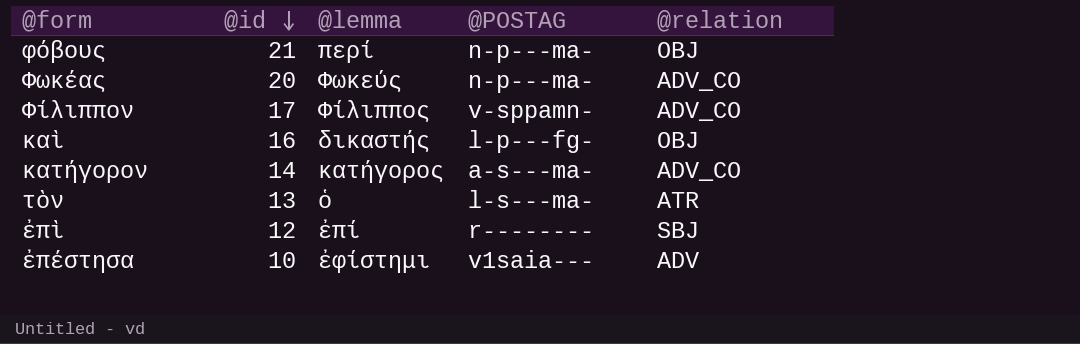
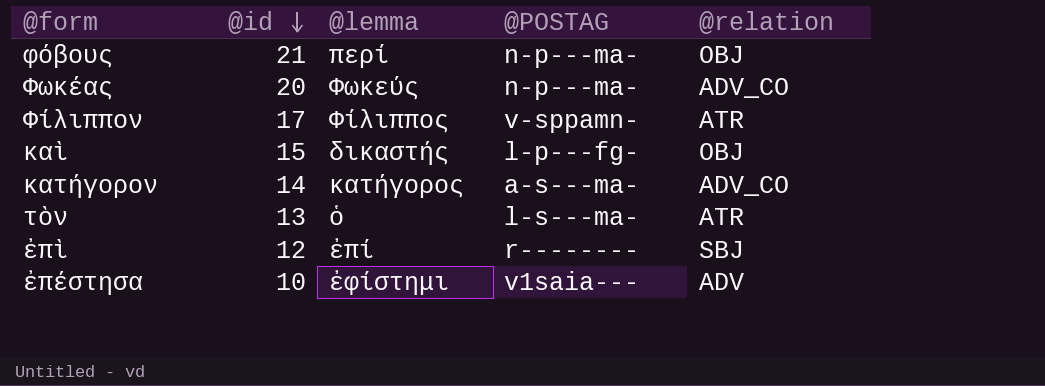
Φίλιππον | @relation: ADV_CO -> ATR
καὶ | @id: 16 -> 15

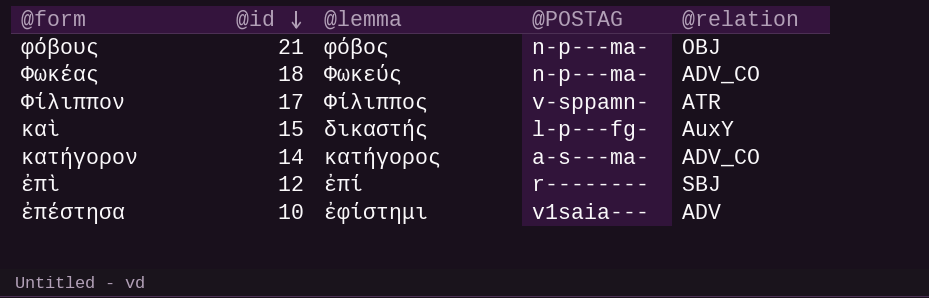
row τὸν: 13 | ὁ | l-s---ma- | ATR -> none
φόβους | @lemma: περί -> φόβος
Φωκέας | @id: 20 -> 18
καὶ | @relation: OBJ -> AuxY

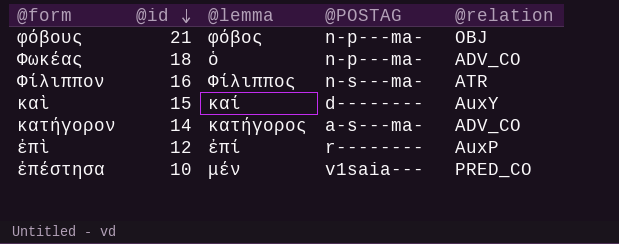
Φωκέας | @lemma: Φωκεύς -> ὁ
Φίλιππον | @id: 17 -> 16
Φίλιππον | @POSTAG: v-sppamn- -> n-s---ma-
καὶ | @lemma: δικαστής -> καί
καὶ | @POSTAG: l-p---fg- -> d--------
ἐπὶ | @relation: SBJ -> AuxP
ἐπέστησα | @lemma: ἐφίστημι -> μέν
ἐπέστησα | @relation: ADV -> PRED_CO

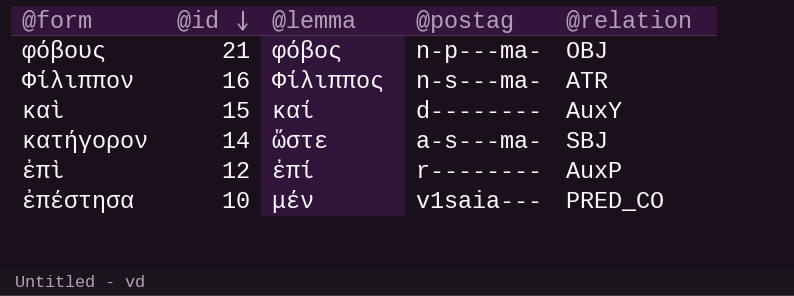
column name: @POSTAG -> @postag
row Φωκέας: 18 | ὁ | n-p---ma- | ADV_CO -> none
κατήγορον | @lemma: κατήγορος -> ὥστε
κατήγορον | @relation: ADV_CO -> SBJ

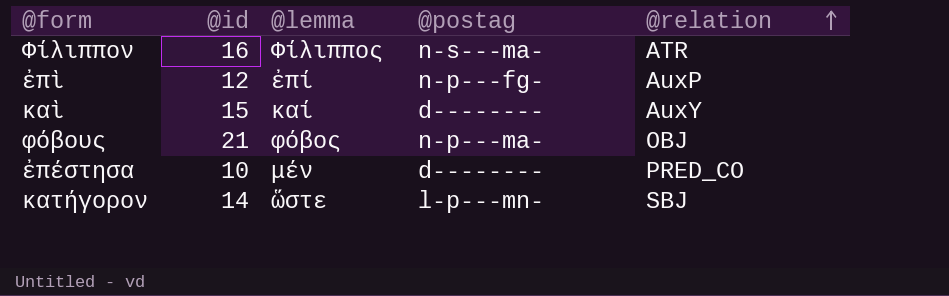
row order: @id descending -> @relation ascending
ἐπὶ | @postag: r-------- -> n-p---fg-
ἐπέστησα | @postag: v1saia--- -> d--------
κατήγορον | @postag: a-s---ma- -> l-p---mn-

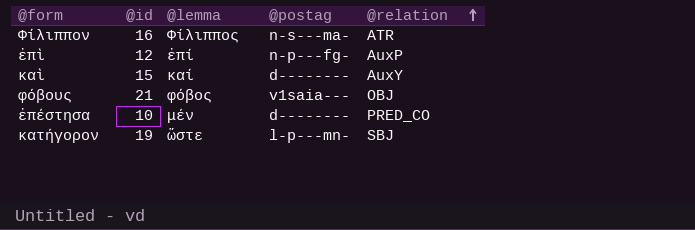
φόβους | @postag: n-p---ma- -> v1saia---
κατήγορον | @id: 14 -> 19

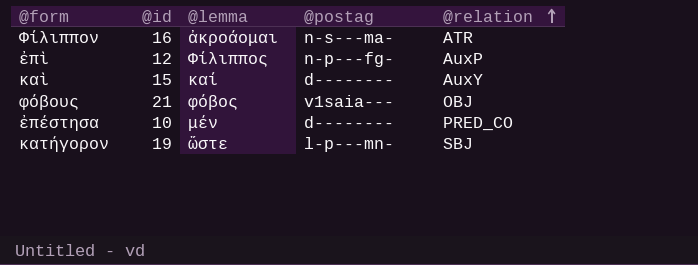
Φίλιππον | @lemma: Φίλιππος -> ἀκροάομαι
ἐπὶ | @lemma: ἐπί -> Φίλιππος

